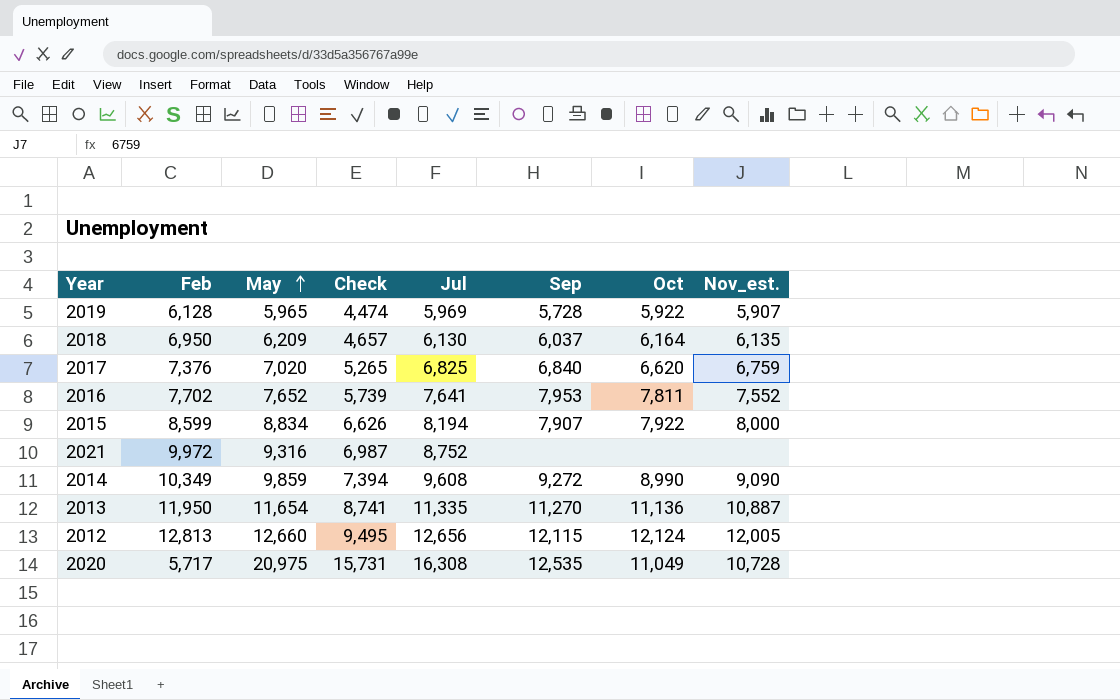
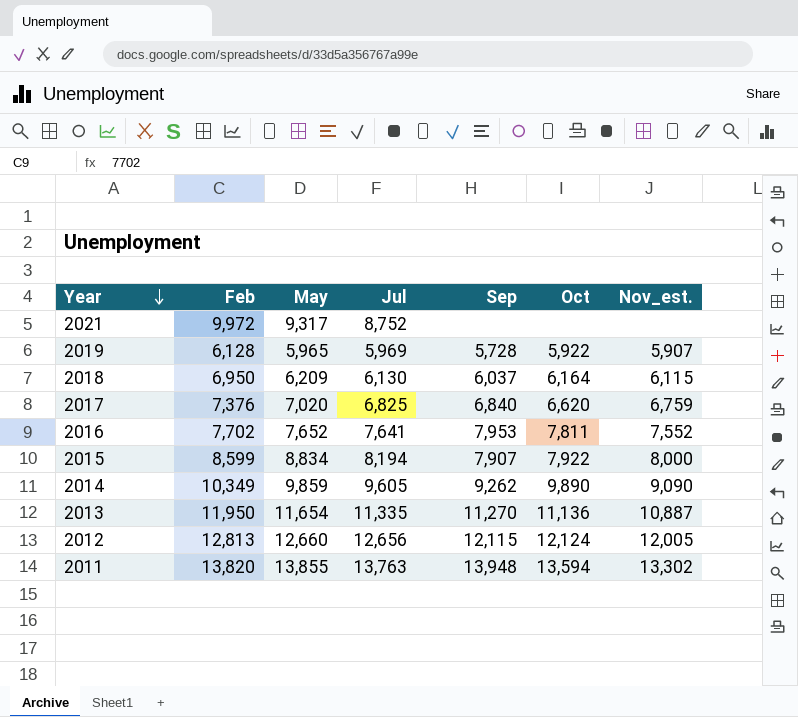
row order: May ascending -> Year descending
column Check | formula: [May] * 0.75 -> none
row 2020: 5,717 | 20,975 | 15,731 | 16,308 | 12,535 | 11,049 | 10,728 -> none
2021 | May: 9,316 -> 9,317
2018 | Nov_est.: 6,135 -> 6,115
2014 | Jul: 9,608 -> 9,605
2014 | Sep: 9,272 -> 9,262
2014 | Oct: 8,990 -> 9,890
row 2011: none -> 13,820 | 13,855 | 13,763 | 13,948 | 13,594 | 13,302

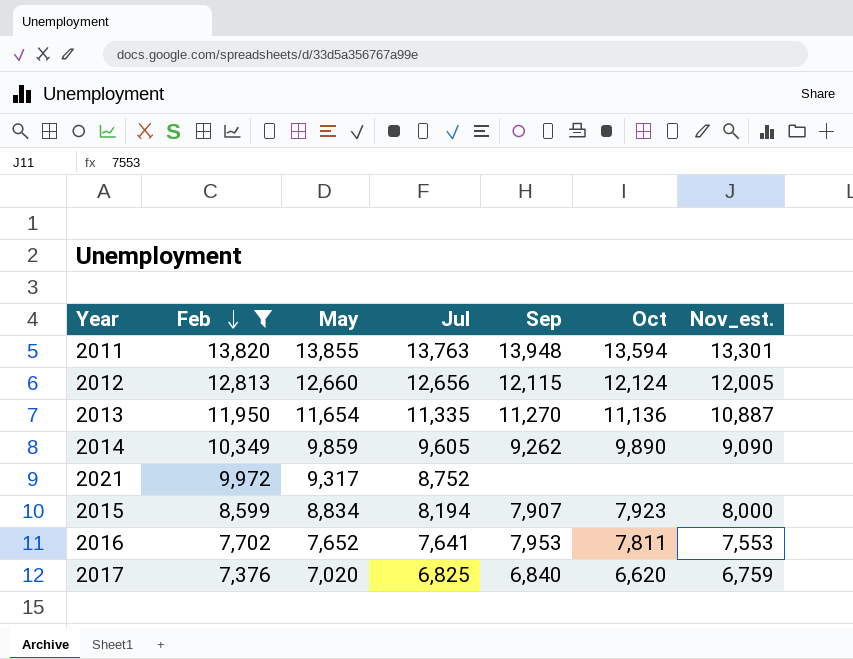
filter: none -> Feb >= 7,376
row order: Year descending -> Feb descending
2011 | Nov_est.: 13,302 -> 13,301
2015 | Oct: 7,922 -> 7,923
2016 | Nov_est.: 7,552 -> 7,553

